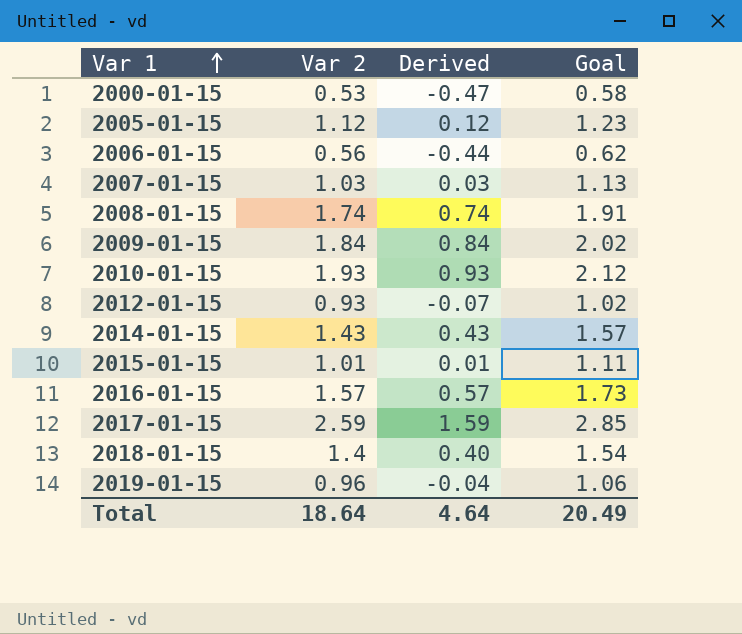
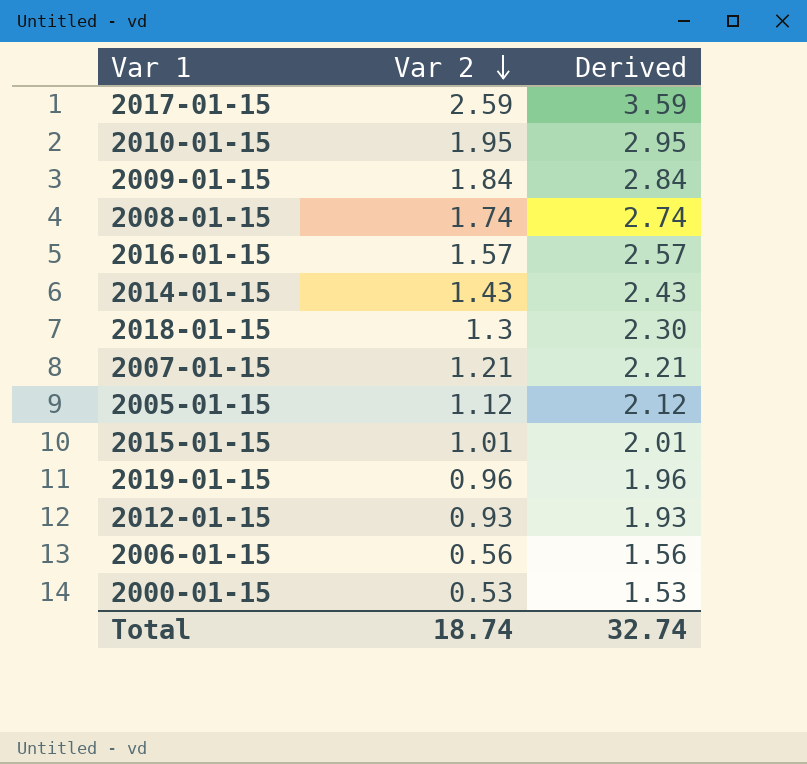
row order: Var 1 ascending -> Var 2 descending
column Goal | formula: [Var 2] * 1.1 -> none
column Derived | formula: [Var 2] - 1 -> [Var 2] + 1
2010-01-15 | Var 2: 1.93 -> 1.95
2018-01-15 | Var 2: 1.4 -> 1.3
2007-01-15 | Var 2: 1.03 -> 1.21
Total | Var 2: 18.64 -> 18.74
Total | Derived: 4.64 -> 32.74

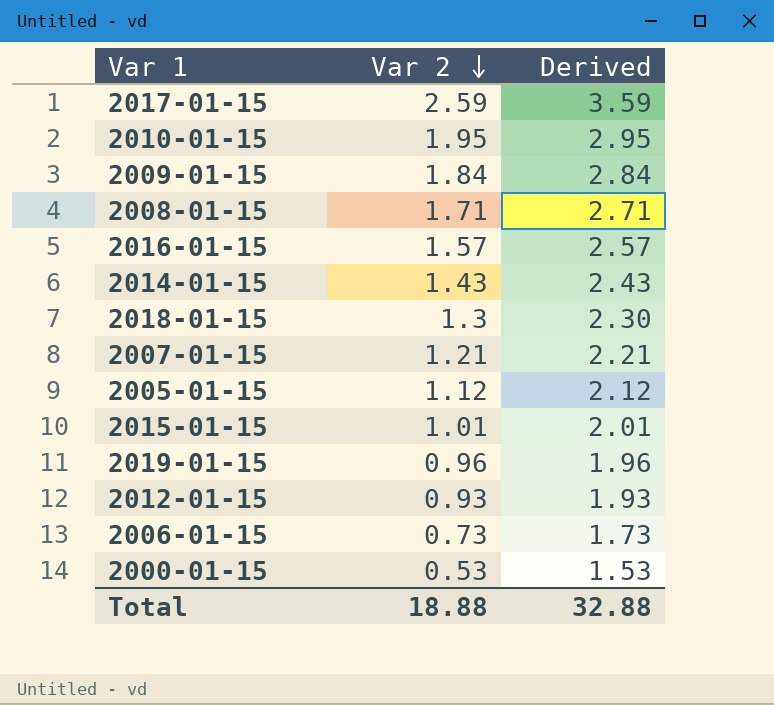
2008-01-15 | Var 2: 1.74 -> 1.71
2008-01-15 | Derived: 2.74 -> 2.71
2006-01-15 | Var 2: 0.56 -> 0.73
2006-01-15 | Derived: 1.56 -> 1.73
Total | Var 2: 18.74 -> 18.88
Total | Derived: 32.74 -> 32.88

